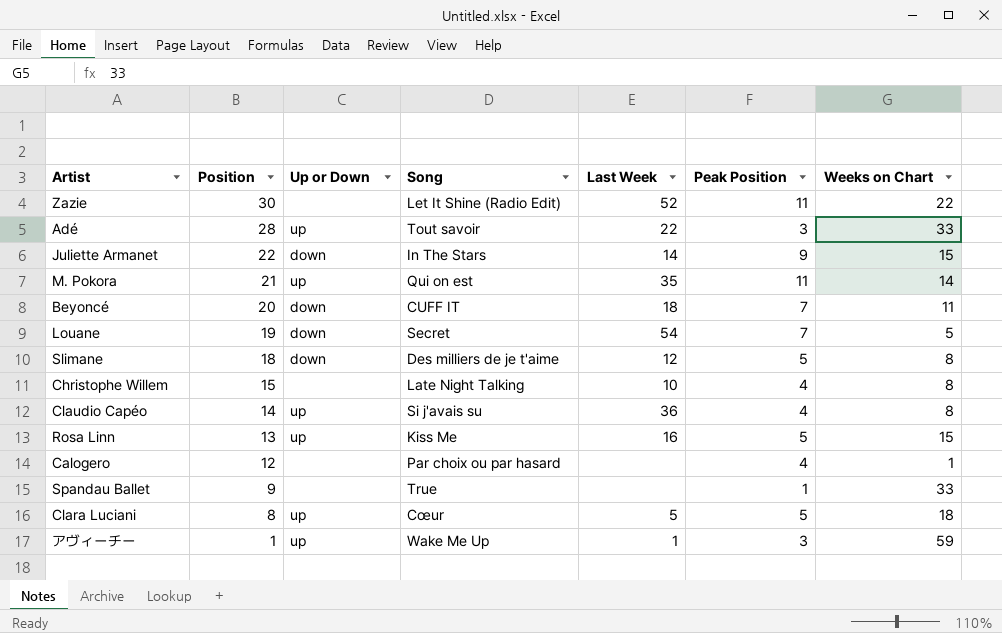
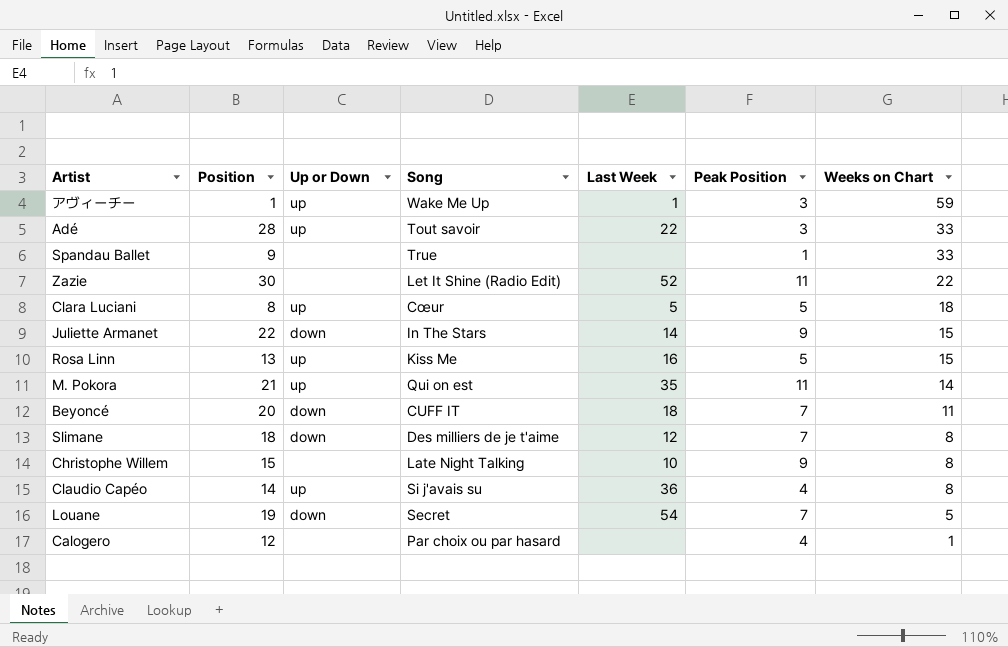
row order: Position descending -> Weeks on Chart descending
Slimane | Peak Position: 5 -> 7
Christophe Willem | Peak Position: 4 -> 9

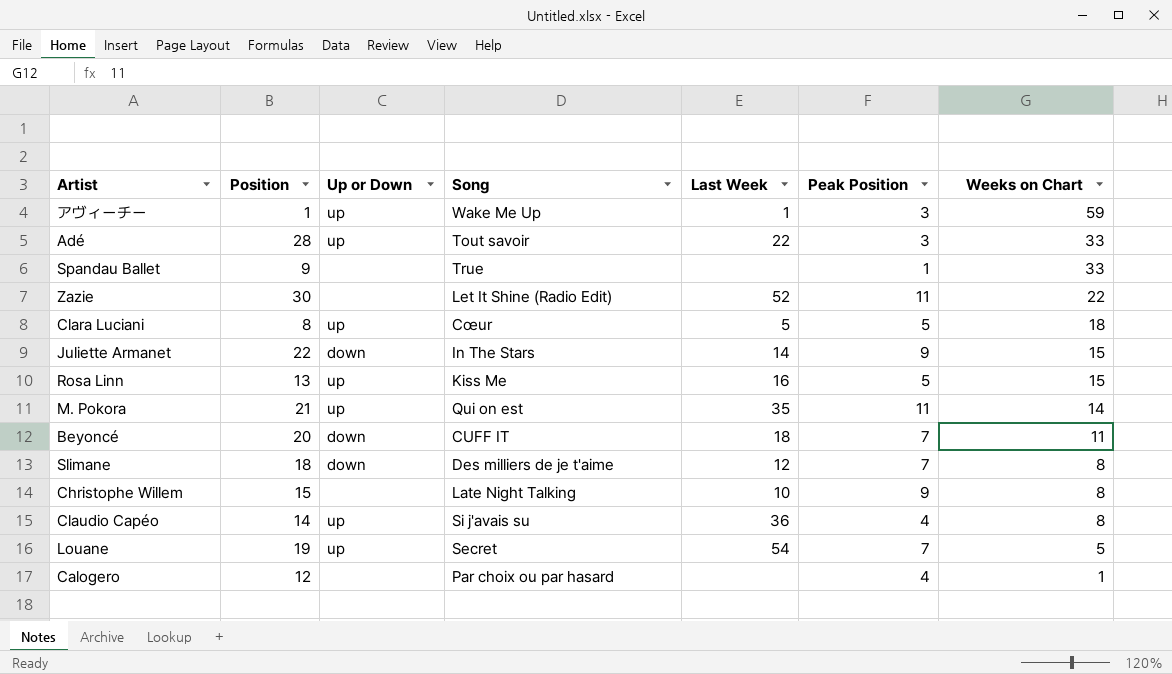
Louane | Up or Down: down -> up

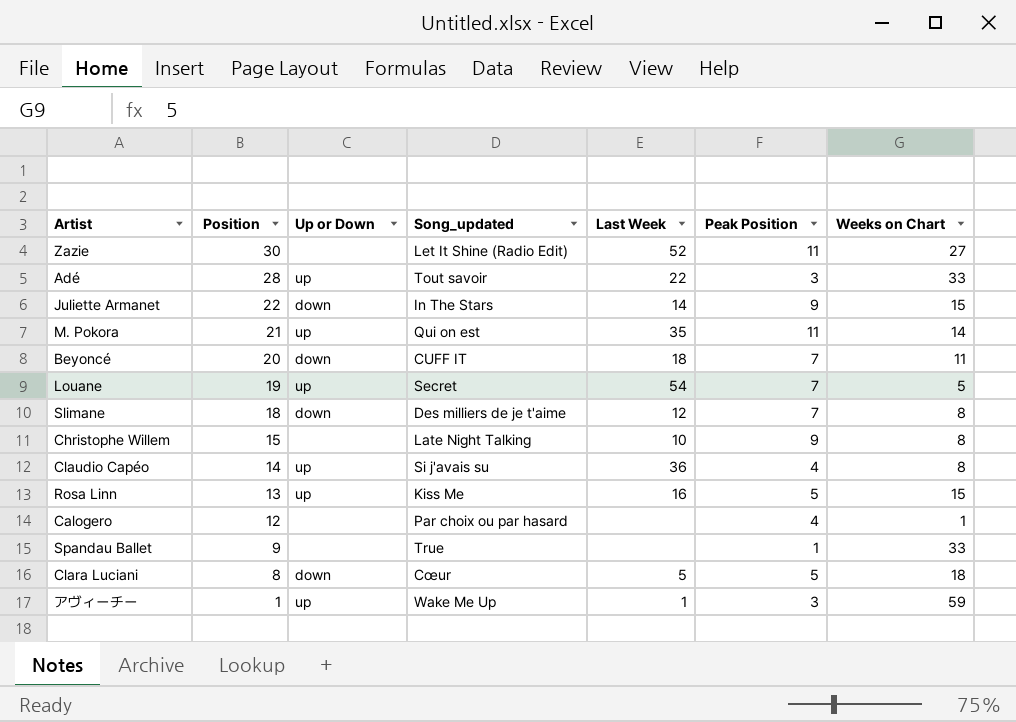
row order: Weeks on Chart descending -> Position descending
column name: Song -> Song_updated
Zazie | Weeks on Chart: 22 -> 27
Clara Luciani | Up or Down: up -> down

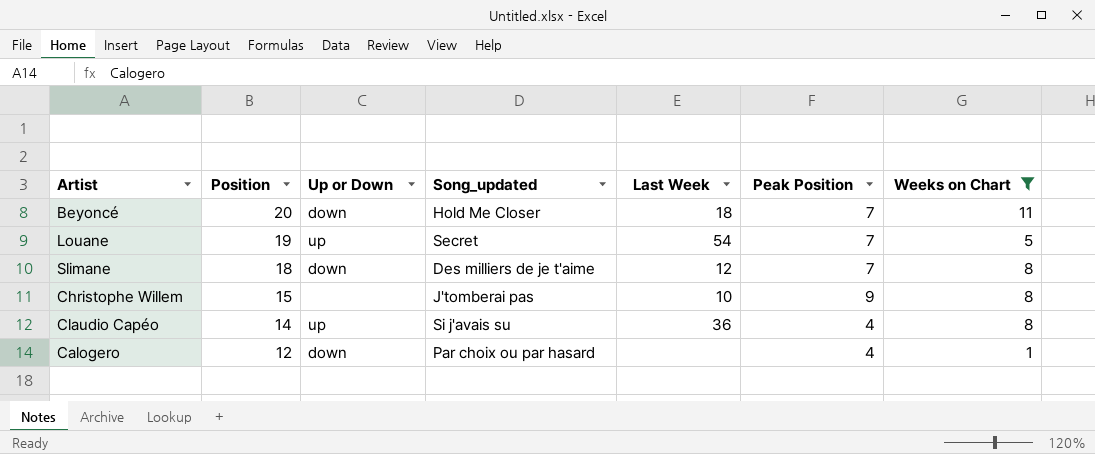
filter: none -> Weeks on Chart <= 11
Beyoncé | Song_updated: CUFF IT -> Hold Me Closer
Christophe Willem | Song_updated: Late Night Talking -> J'tomberai pas
Calogero | Up or Down: none -> down

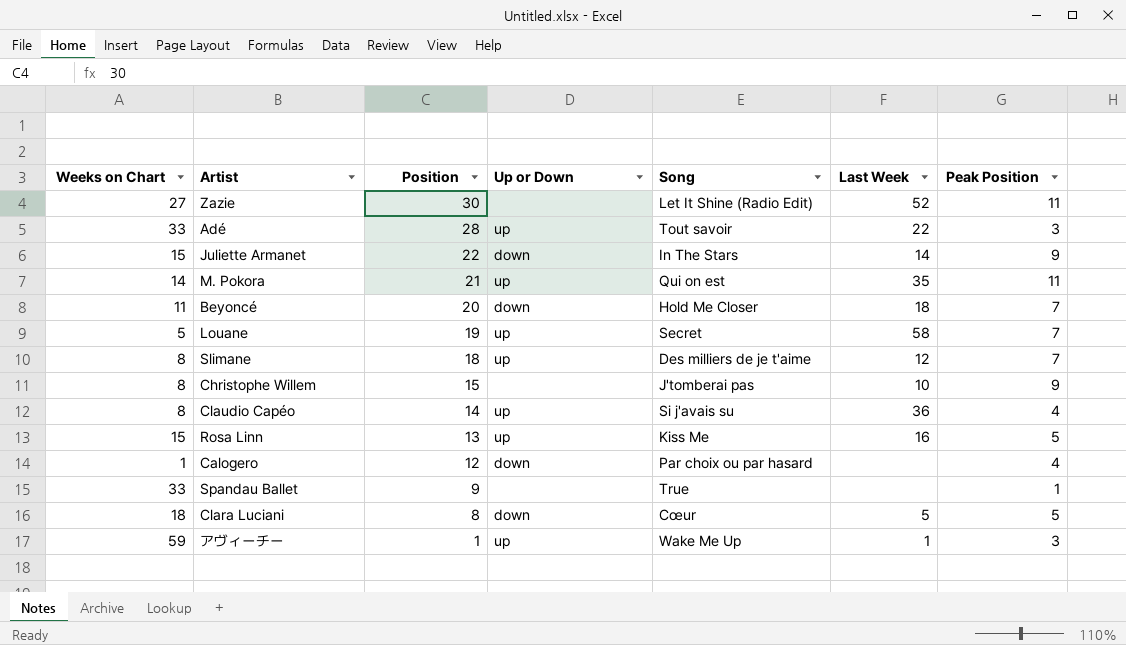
filter: Weeks on Chart <= 11 -> none
column Weeks on Chart | position: 7 -> 1
column name: Song_updated -> Song
Louane | Last Week: 54 -> 58
Slimane | Up or Down: down -> up

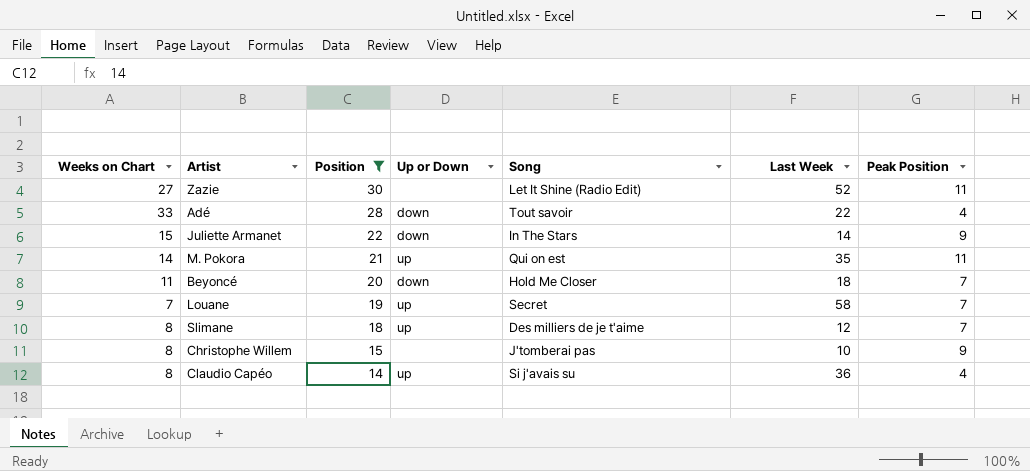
filter: none -> Position >= 14
Adé | Up or Down: up -> down
Adé | Peak Position: 3 -> 4
Louane | Weeks on Chart: 5 -> 7

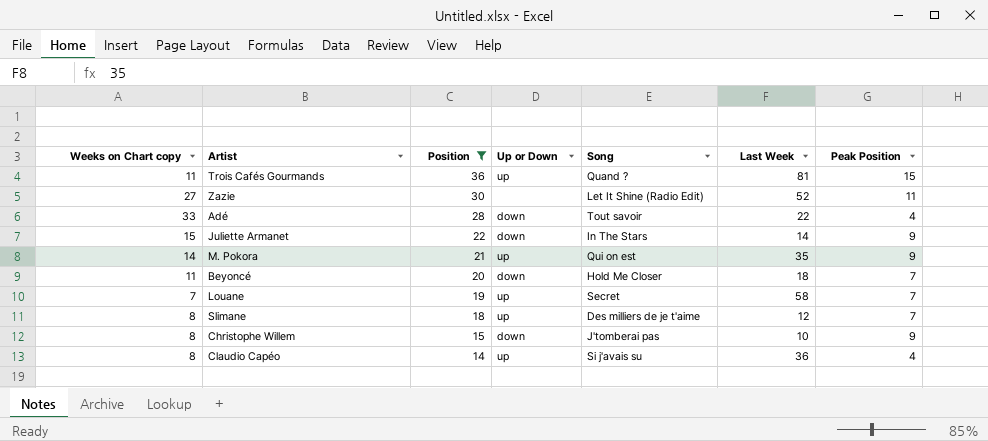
column name: Weeks on Chart -> Weeks on Chart copy
row Trois Cafés Gourmands: none -> 11 | 36 | up | Quand ? | 81 | 15
M. Pokora | Peak Position: 11 -> 9
Christophe Willem | Up or Down: none -> down

